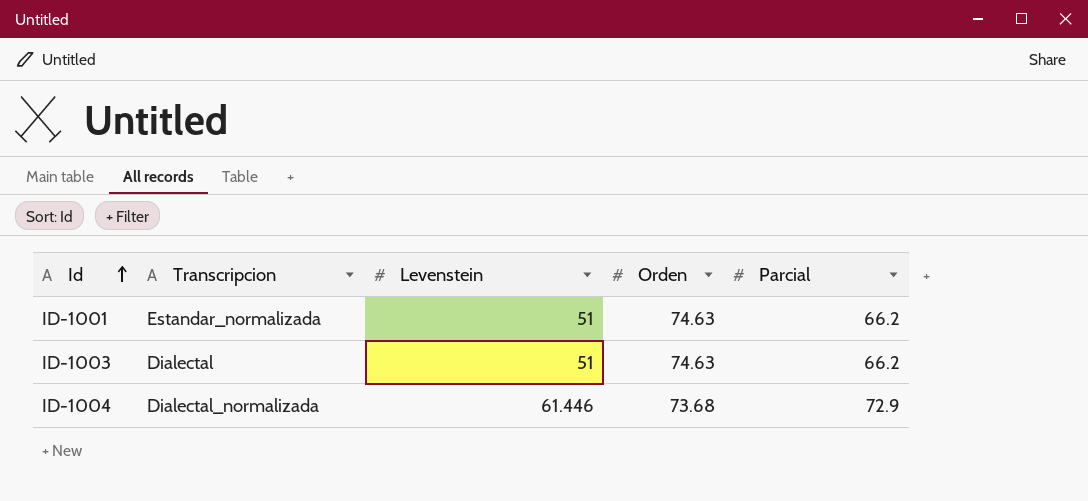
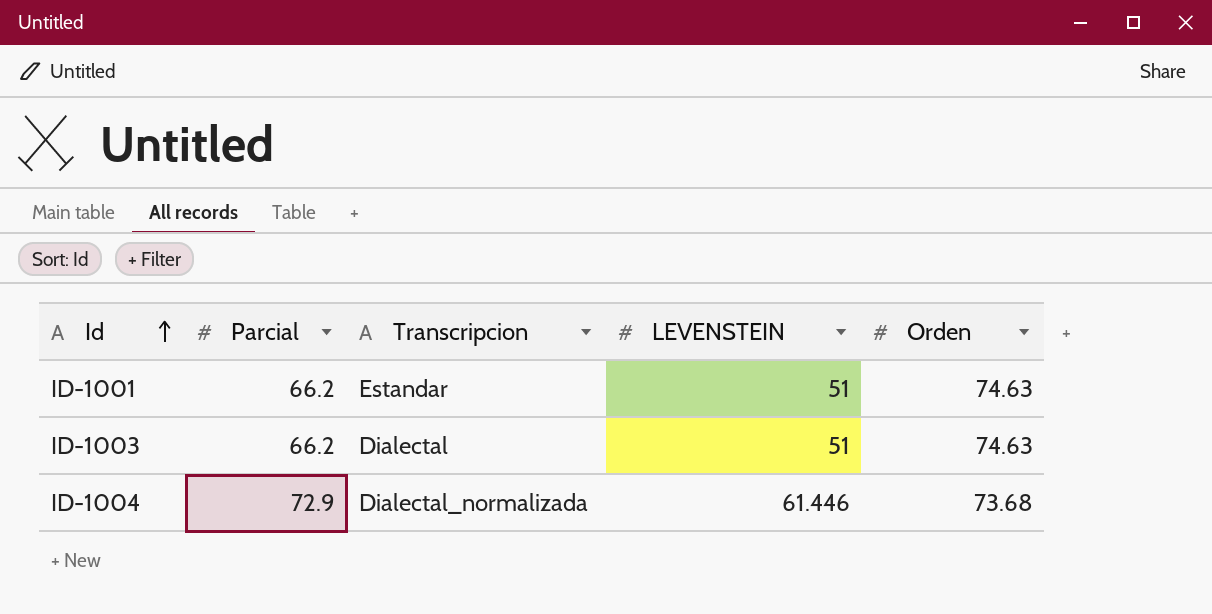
column Parcial | position: 5 -> 2
column name: Levenstein -> LEVENSTEIN
ID-1001 | Transcripcion: Estandar_normalizada -> Estandar

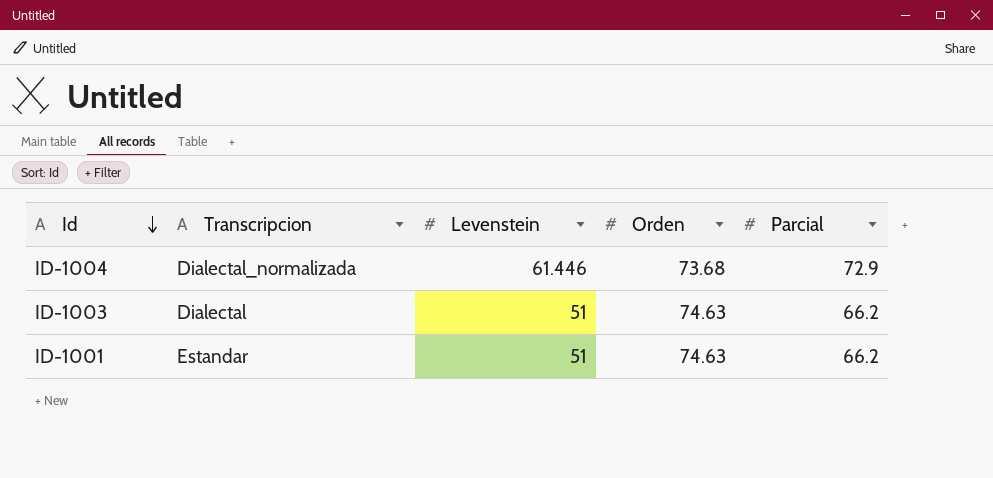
row order: Id ascending -> Id descending
column name: LEVENSTEIN -> Levenstein
column Parcial | position: 2 -> 5

